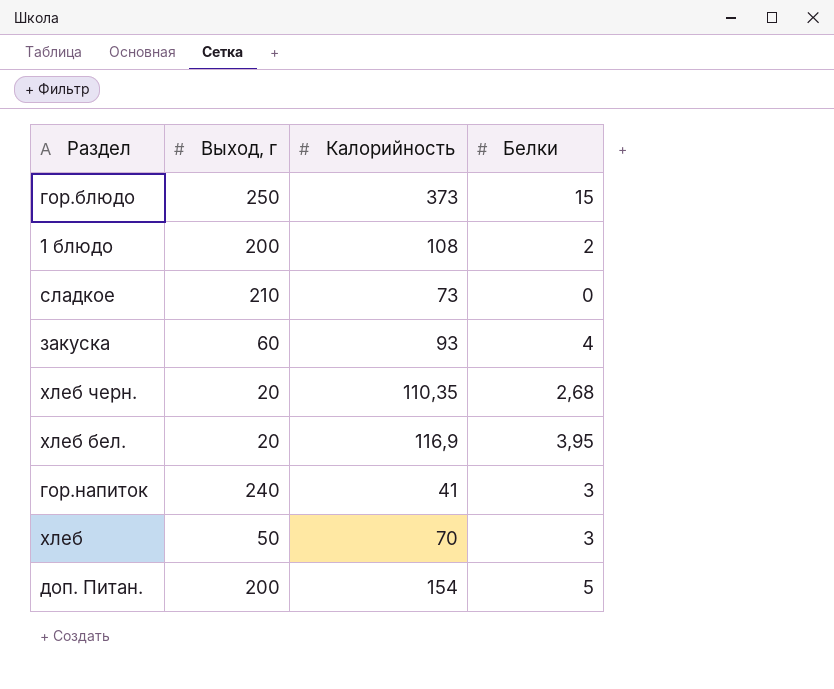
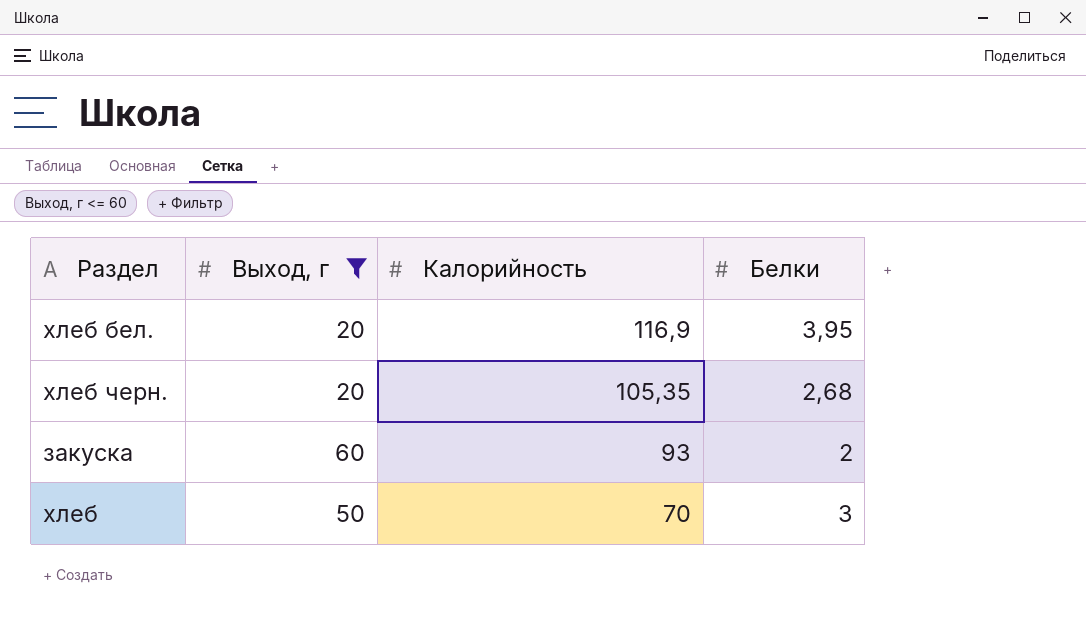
filter: none -> Выход, г <= 60
row order: none -> Калорийность descending
хлеб черн. | Калорийность: 110,35 -> 105,35
закуска | Белки: 4 -> 2

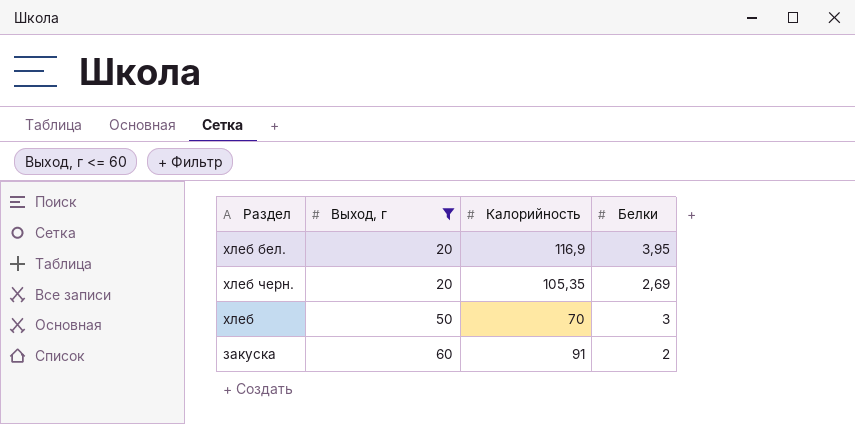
row order: Калорийность descending -> Выход, г ascending
хлеб черн. | Белки: 2,68 -> 2,69
закуска | Калорийность: 93 -> 91

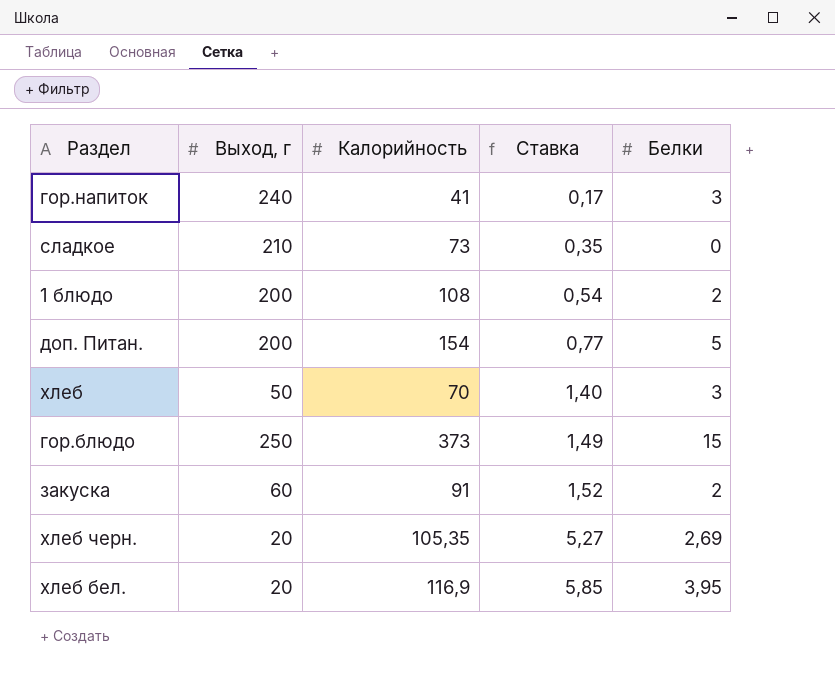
filter: Выход, г <= 60 -> none
row order: Выход, г ascending -> Ставка ascending
column Ставка | formula: none -> [Калорийность] / [Выход, г]

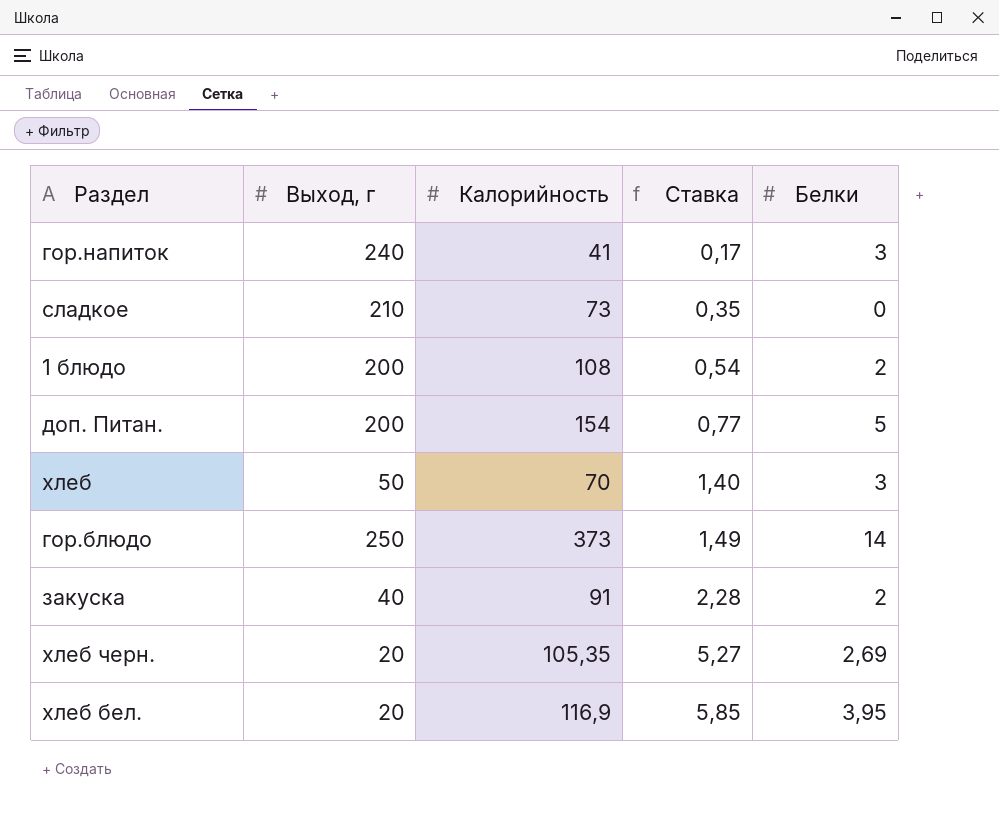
гор.блюдо | Белки: 15 -> 14
закуска | Выход, г: 60 -> 40
закуска | Ставка: 1,52 -> 2,28

